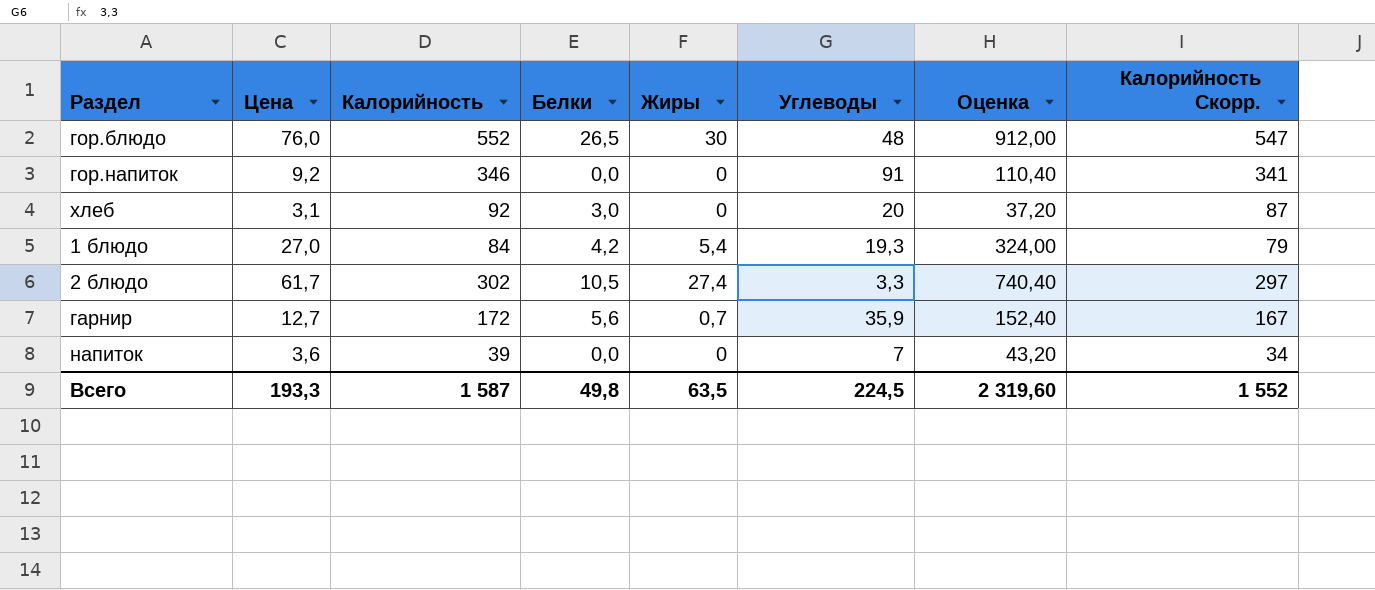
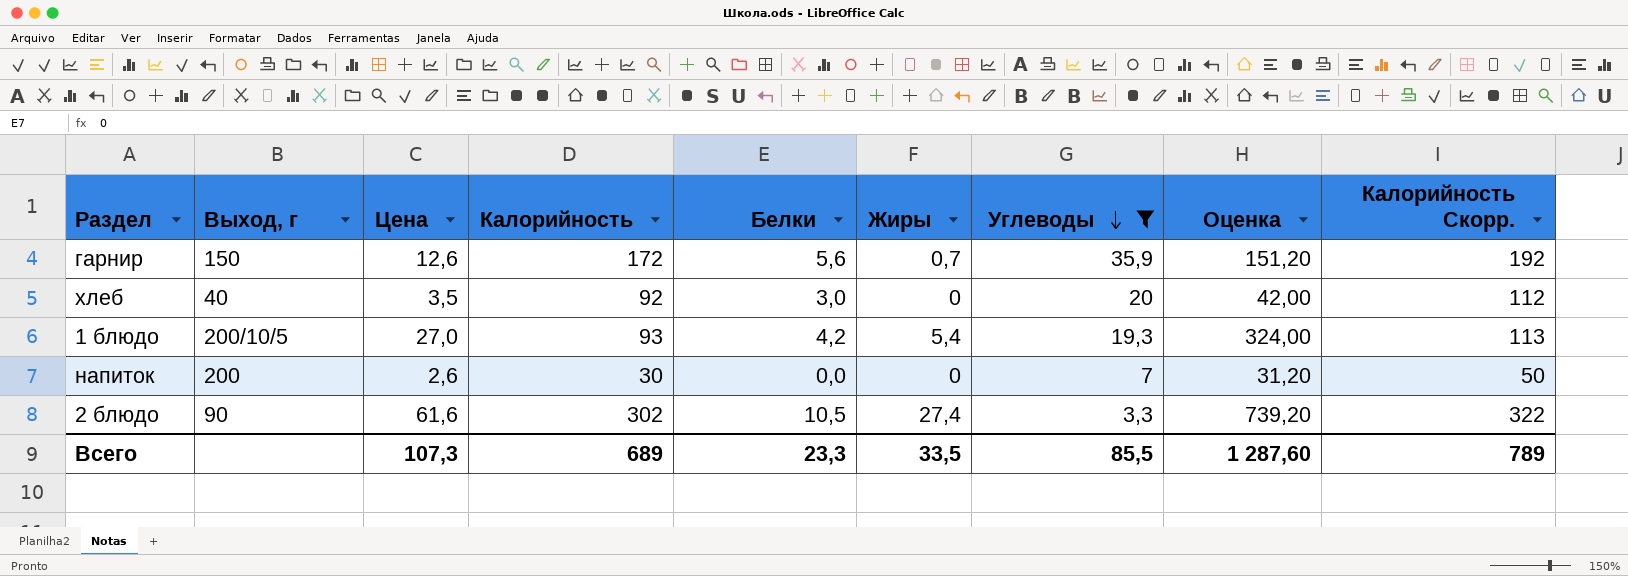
filter: none -> Углеводы <= 35,9
row order: none -> Углеводы descending
column Выход, г | position: none -> 2
column Калорийность Скорр. | formula: [Калорийность] - 5 -> [Калорийность] + 20
гарнир | Цена: 12,7 -> 12,6
гарнир | Оценка: 152,40 -> 151,20
хлеб | Цена: 3,1 -> 3,5
хлеб | Оценка: 37,20 -> 42,00
1 блюдо | Калорийность: 84 -> 93
напиток | Цена: 3,6 -> 2,6
напиток | Калорийность: 39 -> 30
напиток | Оценка: 43,20 -> 31,20
2 блюдо | Цена: 61,7 -> 61,6
2 блюдо | Оценка: 740,40 -> 739,20
Всего | Цена: 193,3 -> 107,3
Всего | Калорийность: 1 587 -> 689
Всего | Белки: 49,8 -> 23,3
Всего | Жиры: 63,5 -> 33,5
Всего | Углеводы: 224,5 -> 85,5
Всего | Оценка: 2 319,60 -> 1 287,60
Всего | Калорийность Скорр.: 1 552 -> 789

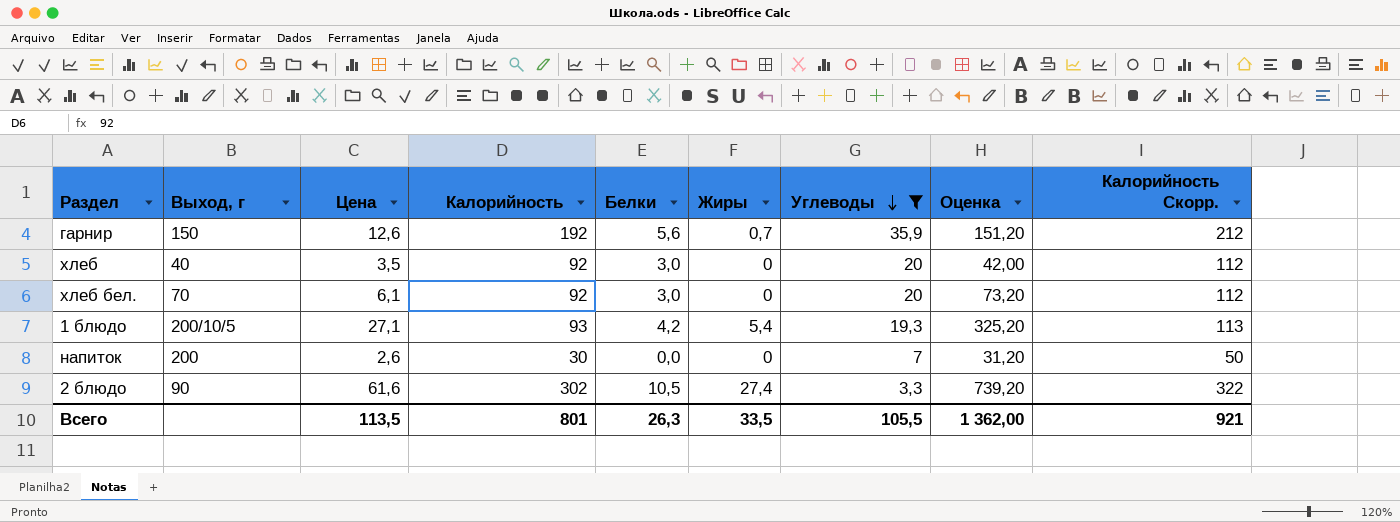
гарнир | Калорийность: 172 -> 192
гарнир | Калорийность Скорр.: 192 -> 212
row хлеб бел.: none -> 70 | 6,1 | 92 | 3,0 | 0 | 20 | 73,20 | 112
1 блюдо | Цена: 27,0 -> 27,1
1 блюдо | Оценка: 324,00 -> 325,20
Всего | Цена: 107,3 -> 113,5
Всего | Калорийность: 689 -> 801
Всего | Белки: 23,3 -> 26,3
Всего | Углеводы: 85,5 -> 105,5
Всего | Оценка: 1 287,60 -> 1 362,00
Всего | Калорийность Скорр.: 789 -> 921

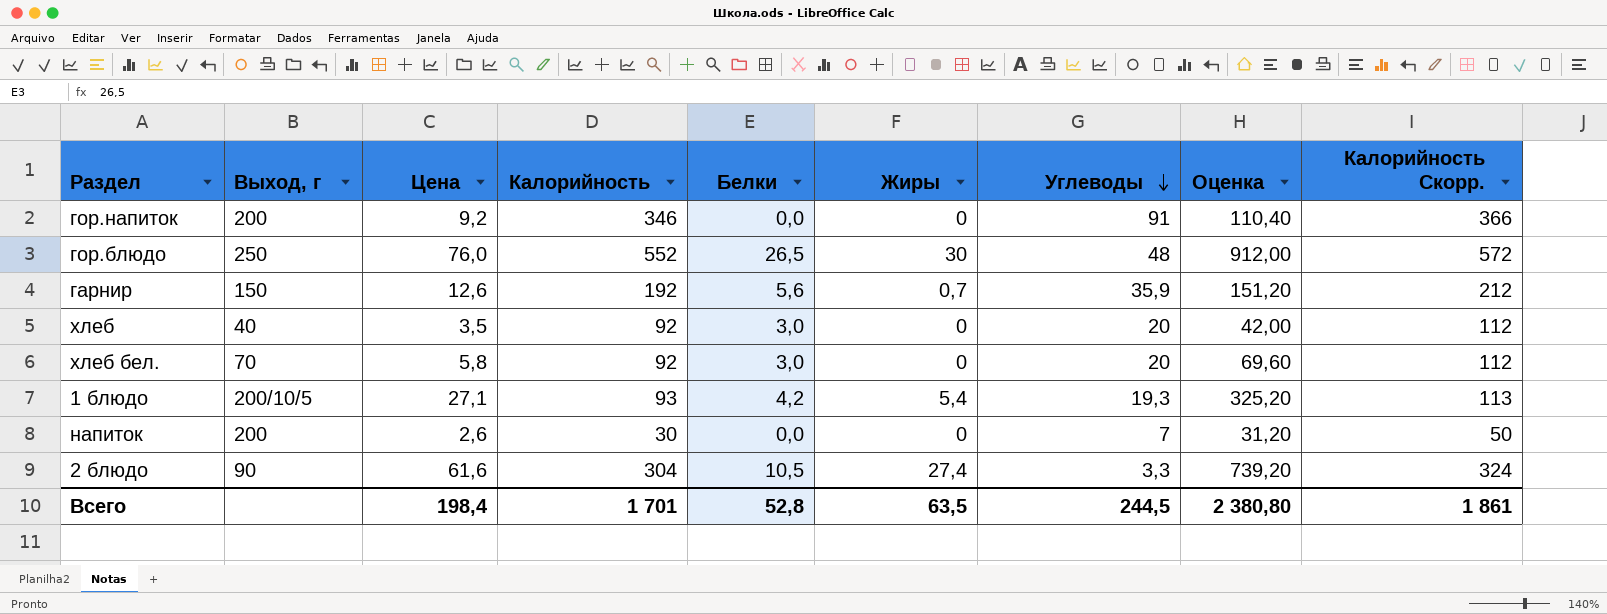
filter: Углеводы <= 35,9 -> none
хлеб бел. | Цена: 6,1 -> 5,8
хлеб бел. | Оценка: 73,20 -> 69,60
2 блюдо | Калорийность: 302 -> 304
2 блюдо | Калорийность Скорр.: 322 -> 324
Всего | Цена: 113,5 -> 198,4
Всего | Калорийность: 801 -> 1 701
Всего | Белки: 26,3 -> 52,8
Всего | Жиры: 33,5 -> 63,5
Всего | Углеводы: 105,5 -> 244,5
Всего | Оценка: 1 362,00 -> 2 380,80
Всего | Калорийность Скорр.: 921 -> 1 861

